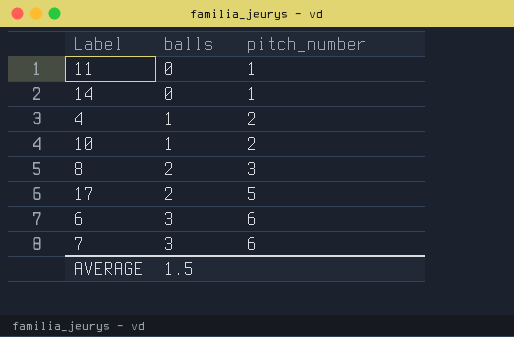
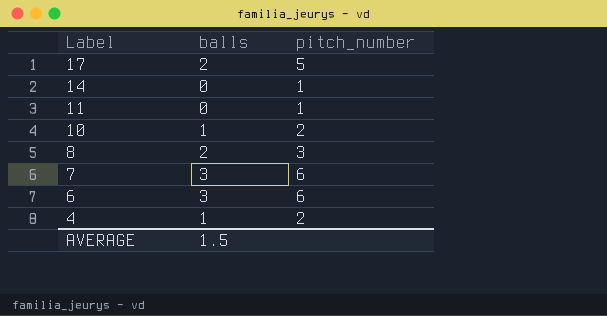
row order: balls ascending -> Label descending

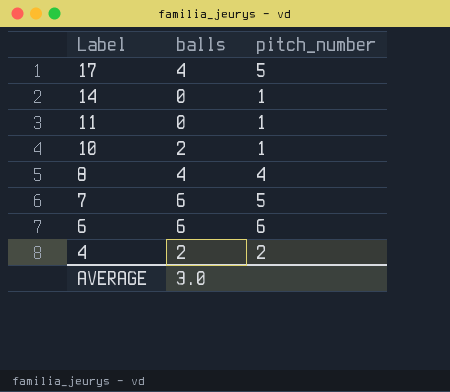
17 | balls: 2 -> 4
10 | balls: 1 -> 2
10 | pitch_number: 2 -> 1
8 | balls: 2 -> 4
8 | pitch_number: 3 -> 4
7 | balls: 3 -> 6
7 | pitch_number: 6 -> 5
6 | balls: 3 -> 6
4 | balls: 1 -> 2
AVERAGE | balls: 1.5 -> 3.0

